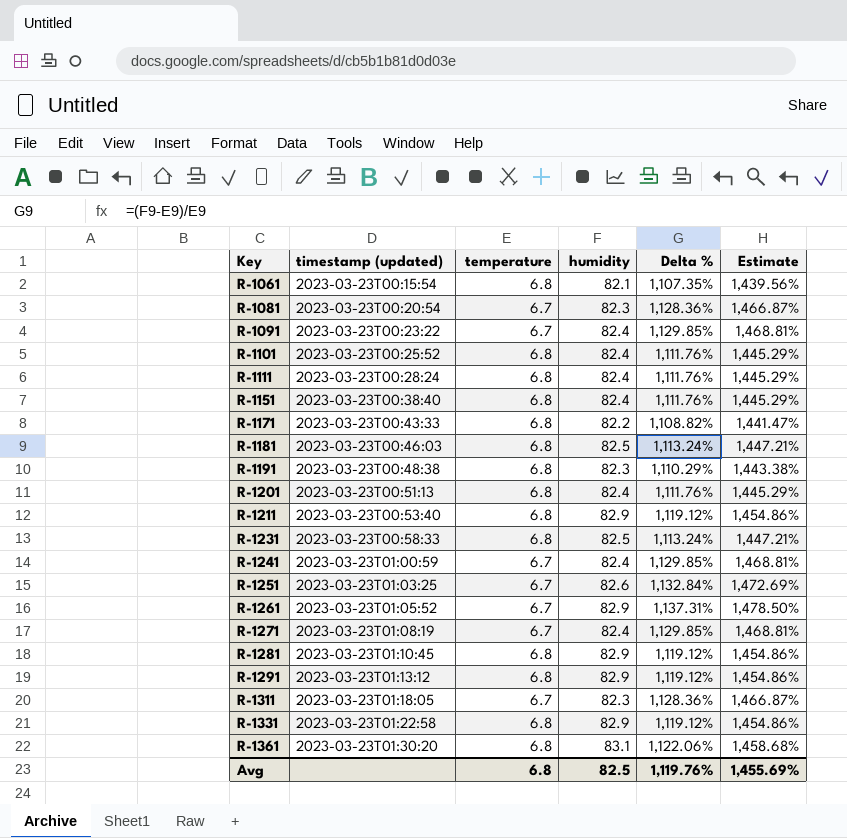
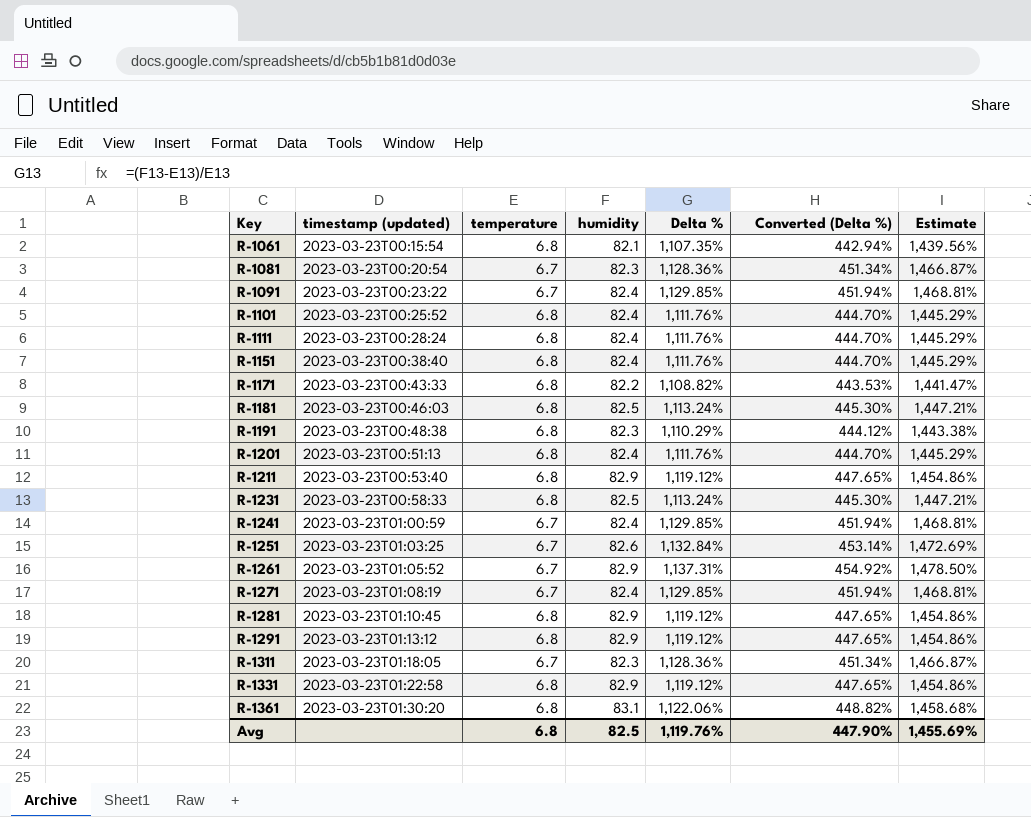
column Converted (Delta %) | formula: none -> [Delta %] * 0.4

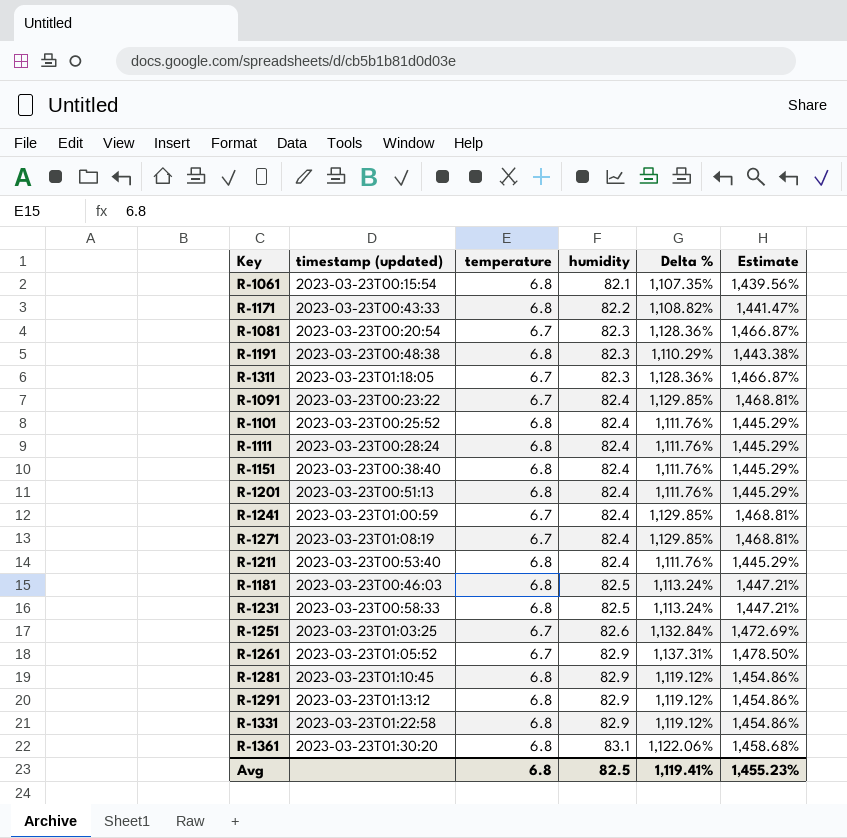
row order: Key ascending -> humidity ascending
column Converted (Delta %) | formula: [Delta %] * 0.4 -> none
R-1211 | humidity: 82.9 -> 82.4
R-1211 | Delta %: 1,119.12% -> 1,111.76%
R-1211 | Estimate: 1,454.86% -> 1,445.29%
Avg | Delta %: 1,119.76% -> 1,119.41%
Avg | Estimate: 1,455.69% -> 1,455.23%

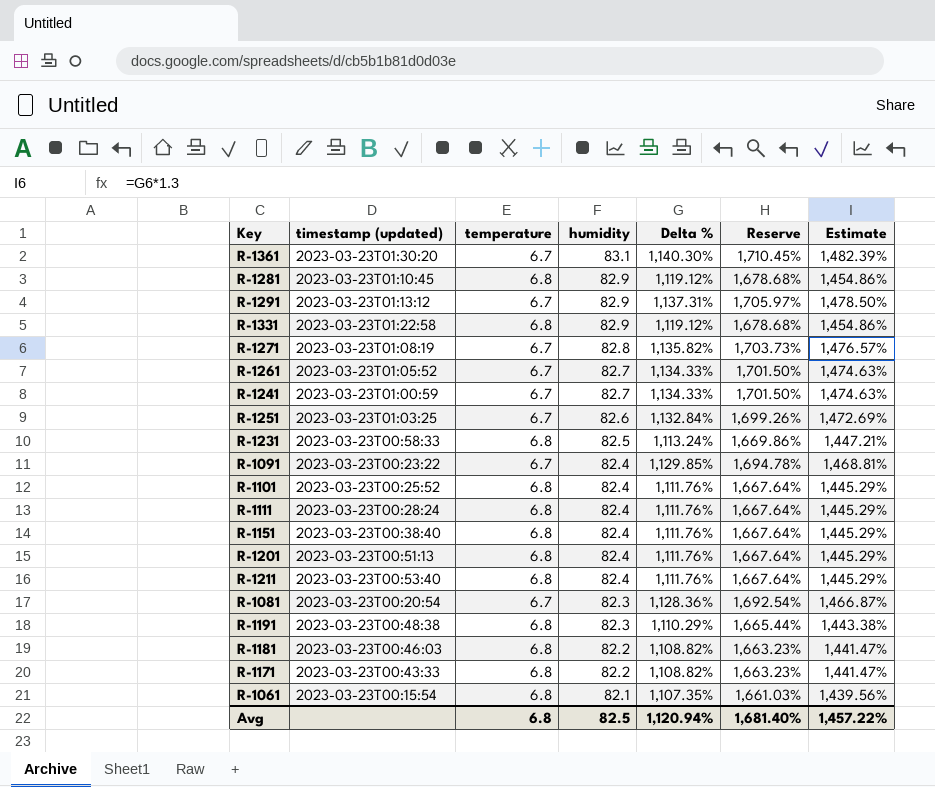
row order: humidity ascending -> humidity descending
column Reserve | formula: none -> [Delta %] * 1.5
row R-1311: 2023-03-23T01:18:05 | 6.7 | 82.3 | 1,128.36% | 1,466.87% -> none
R-1361 | temperature: 6.8 -> 6.7
R-1361 | Delta %: 1,122.06% -> 1,140.30%
R-1361 | Estimate: 1,458.68% -> 1,482.39%
R-1291 | temperature: 6.8 -> 6.7
R-1291 | Delta %: 1,119.12% -> 1,137.31%
R-1291 | Estimate: 1,454.86% -> 1,478.50%
R-1271 | humidity: 82.4 -> 82.8
R-1271 | Delta %: 1,129.85% -> 1,135.82%
R-1271 | Estimate: 1,468.81% -> 1,476.57%
R-1261 | humidity: 82.9 -> 82.7
R-1261 | Delta %: 1,137.31% -> 1,134.33%
R-1261 | Estimate: 1,478.50% -> 1,474.63%
R-1241 | humidity: 82.4 -> 82.7
R-1241 | Delta %: 1,129.85% -> 1,134.33%
R-1241 | Estimate: 1,468.81% -> 1,474.63%
R-1181 | humidity: 82.5 -> 82.2
R-1181 | Delta %: 1,113.24% -> 1,108.82%
R-1181 | Estimate: 1,447.21% -> 1,441.47%
Avg | Delta %: 1,119.41% -> 1,120.94%
Avg | Estimate: 1,455.23% -> 1,457.22%

